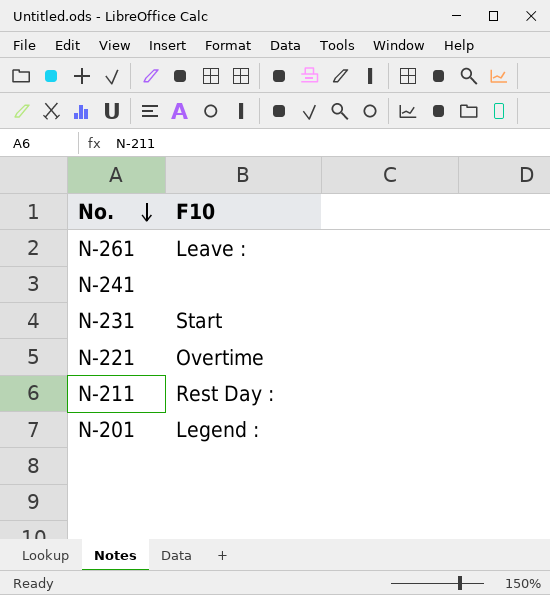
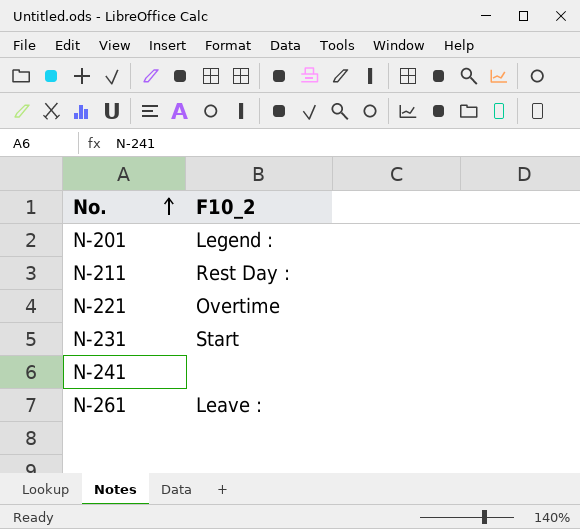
row order: No. descending -> No. ascending
column name: F10 -> F10_2

